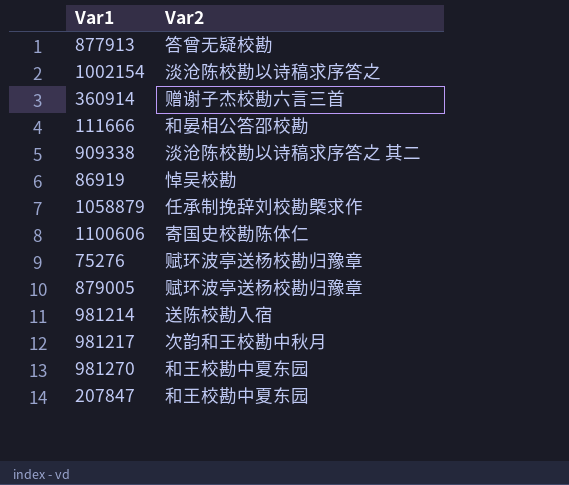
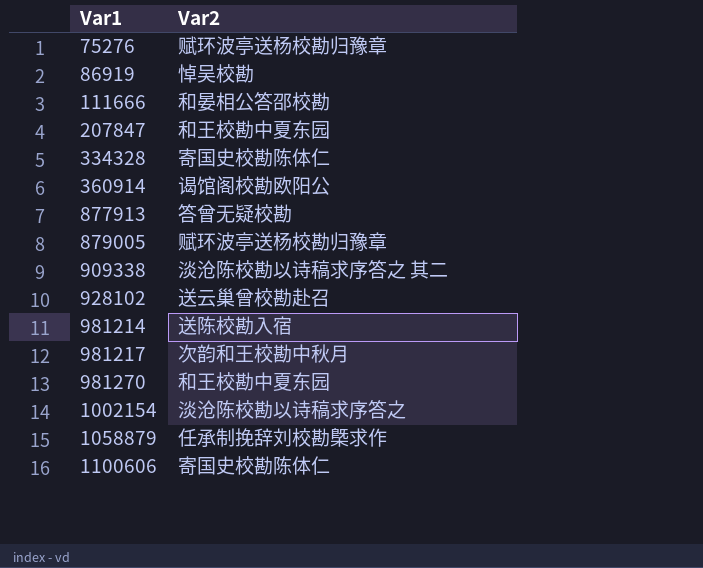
row order: none -> Var1 ascending
row 334328: none -> 寄国史校勘陈体仁
360914 | Var2: 赠谢子杰校勘六言三首 -> 谒馆阁校勘欧阳公
row 928102: none -> 送云巢曾校勘赴召

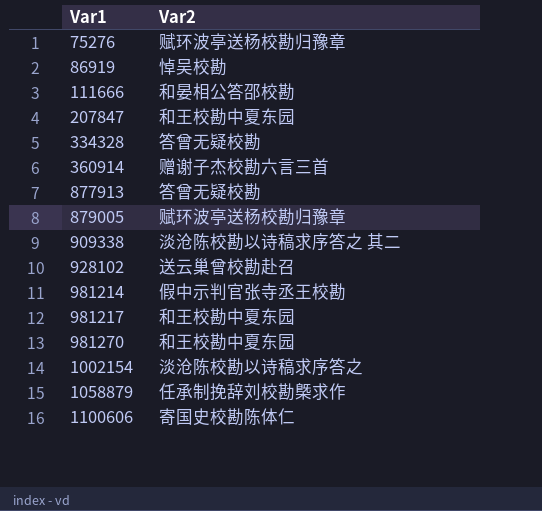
334328 | Var2: 寄国史校勘陈体仁 -> 答曾无疑校勘
360914 | Var2: 谒馆阁校勘欧阳公 -> 赠谢子杰校勘六言三首
981214 | Var2: 送陈校勘入宿 -> 假中示判官张寺丞王校勘
981217 | Var2: 次韵和王校勘中秋月 -> 和王校勘中夏东园

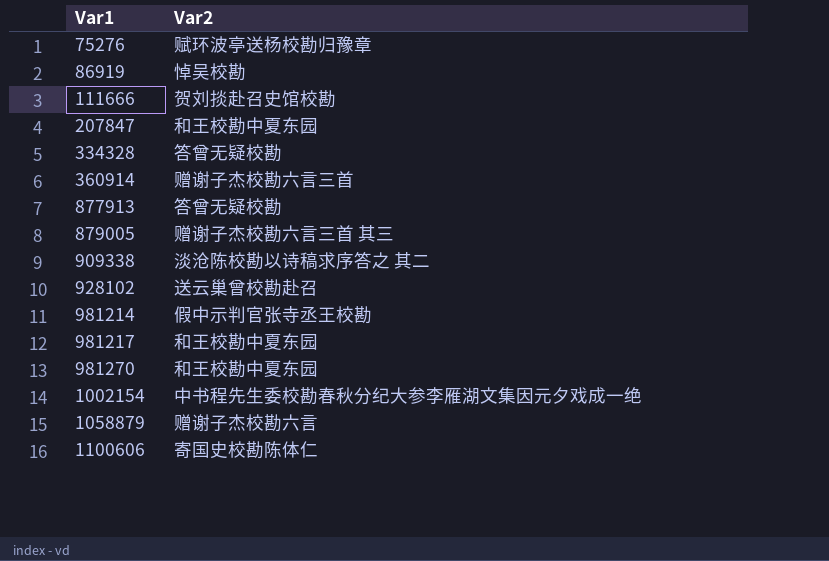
111666 | Var2: 和晏相公答邵校勘 -> 贺刘掞赴召史馆校勘
879005 | Var2: 赋环波亭送杨校勘归豫章 -> 赠谢子杰校勘六言三首 其三
1002154 | Var2: 淡沧陈校勘以诗稿求序答之 -> 中书程先生委校勘春秋分纪大参李雁湖文集因元夕戏成一绝
1058879 | Var2: 任承制挽辞刘校勘槩求作 -> 赠谢子杰校勘六言

